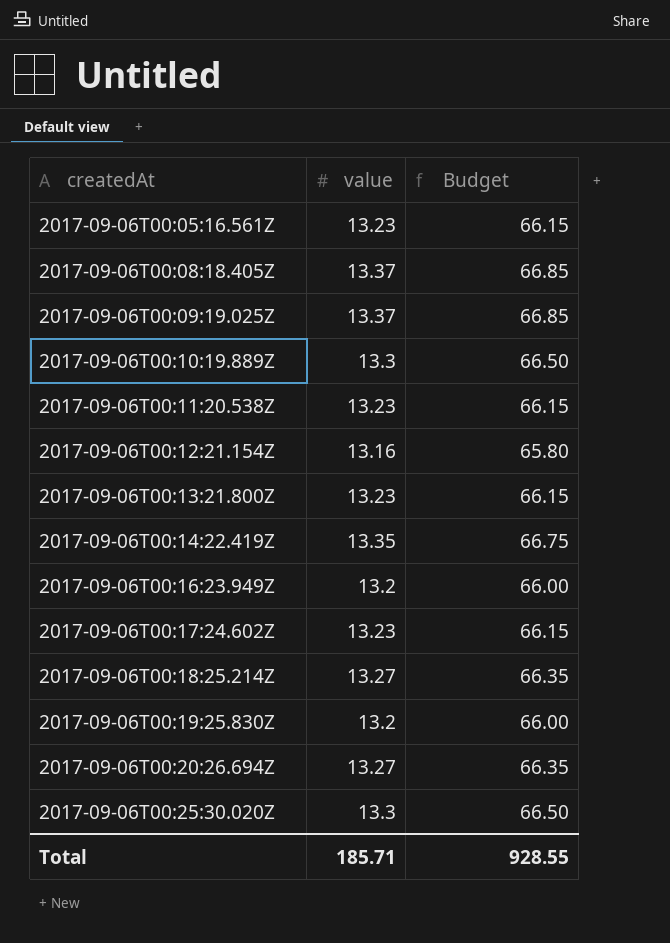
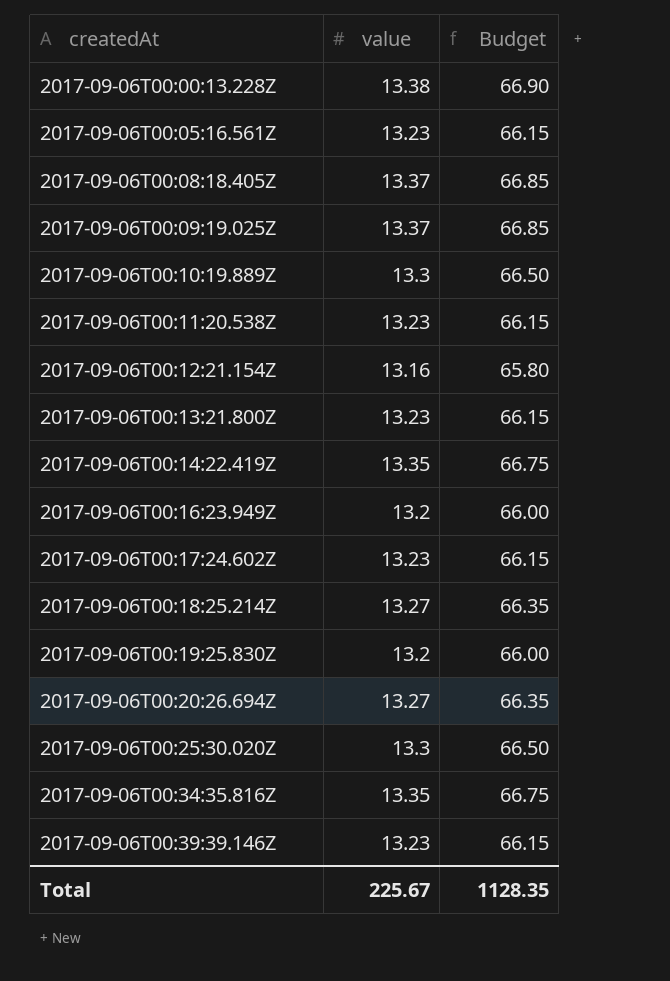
row 2017-09-06T00:00:13.228Z: none -> 13.38 | 66.90
row 2017-09-06T00:34:35.816Z: none -> 13.35 | 66.75
row 2017-09-06T00:39:39.146Z: none -> 13.23 | 66.15
Total | value: 185.71 -> 225.67
Total | Budget: 928.55 -> 1128.35

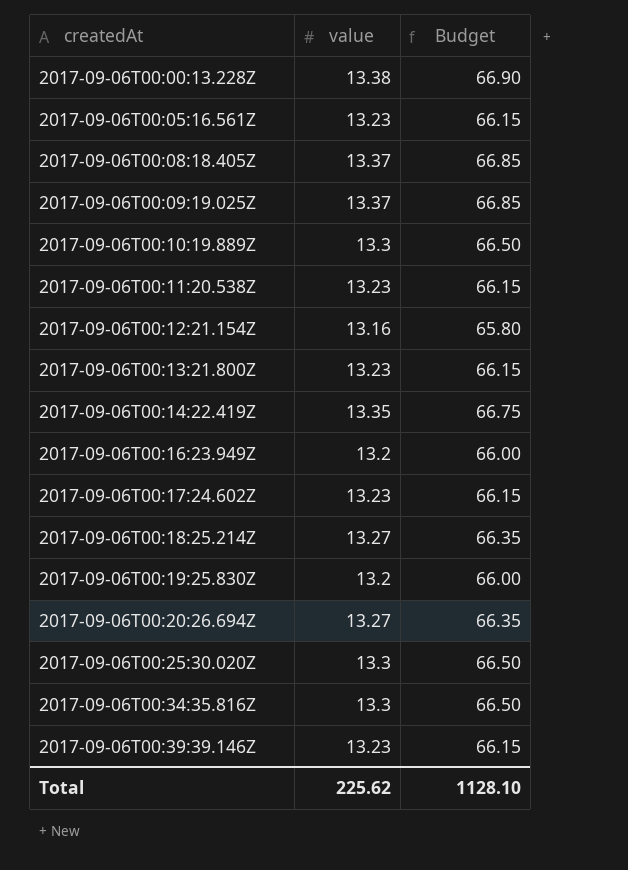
2017-09-06T00:34:35.816Z | value: 13.35 -> 13.3
2017-09-06T00:34:35.816Z | Budget: 66.75 -> 66.50
Total | value: 225.67 -> 225.62
Total | Budget: 1128.35 -> 1128.10

